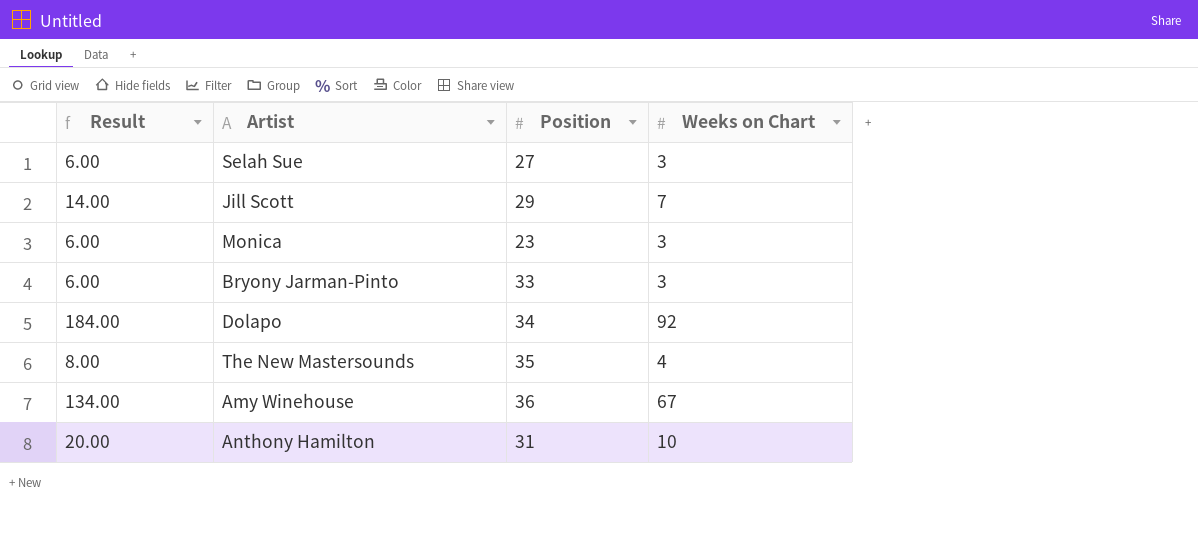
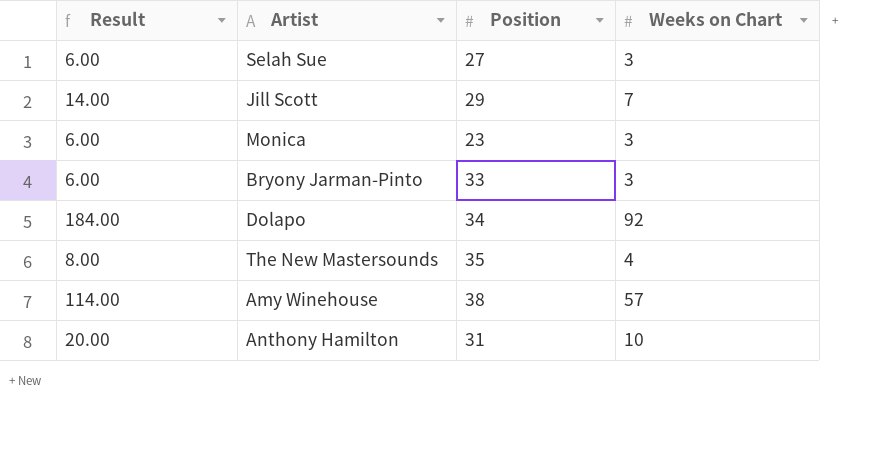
Amy Winehouse | Result: 134.00 -> 114.00
Amy Winehouse | Position: 36 -> 38
Amy Winehouse | Weeks on Chart: 67 -> 57

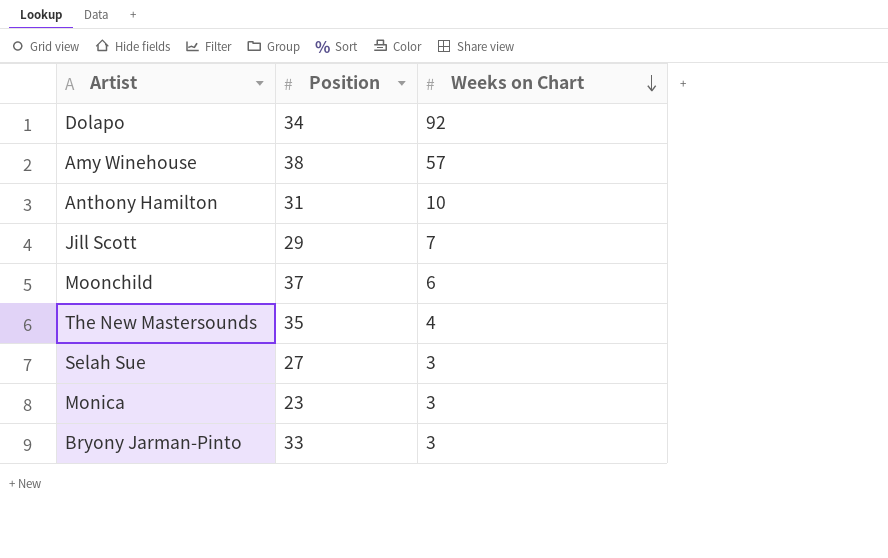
row order: none -> Weeks on Chart descending
column Result | formula: [Weeks on Chart] * 2 -> none
row Moonchild: none -> 37 | 6

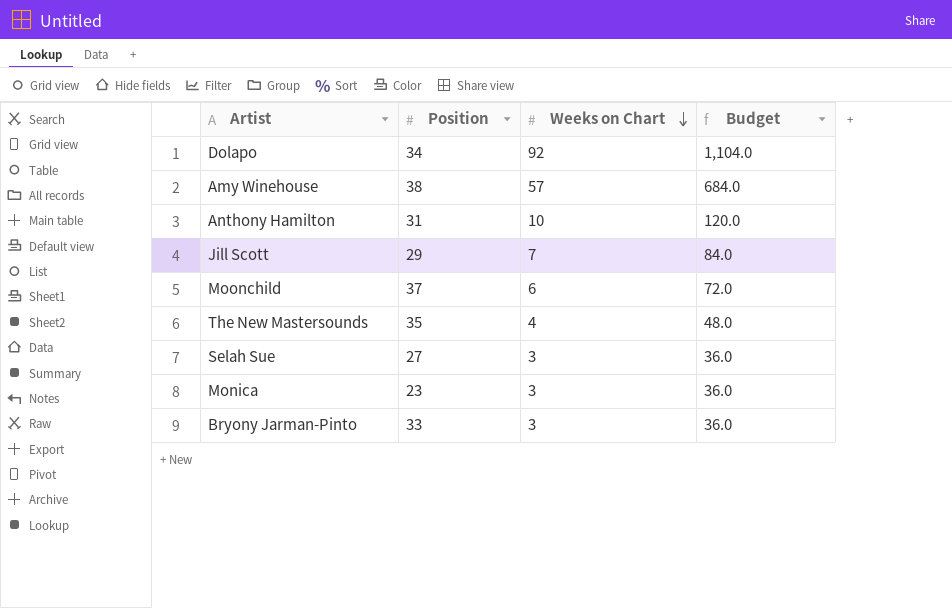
column Budget | formula: none -> [Weeks on Chart] * 12

